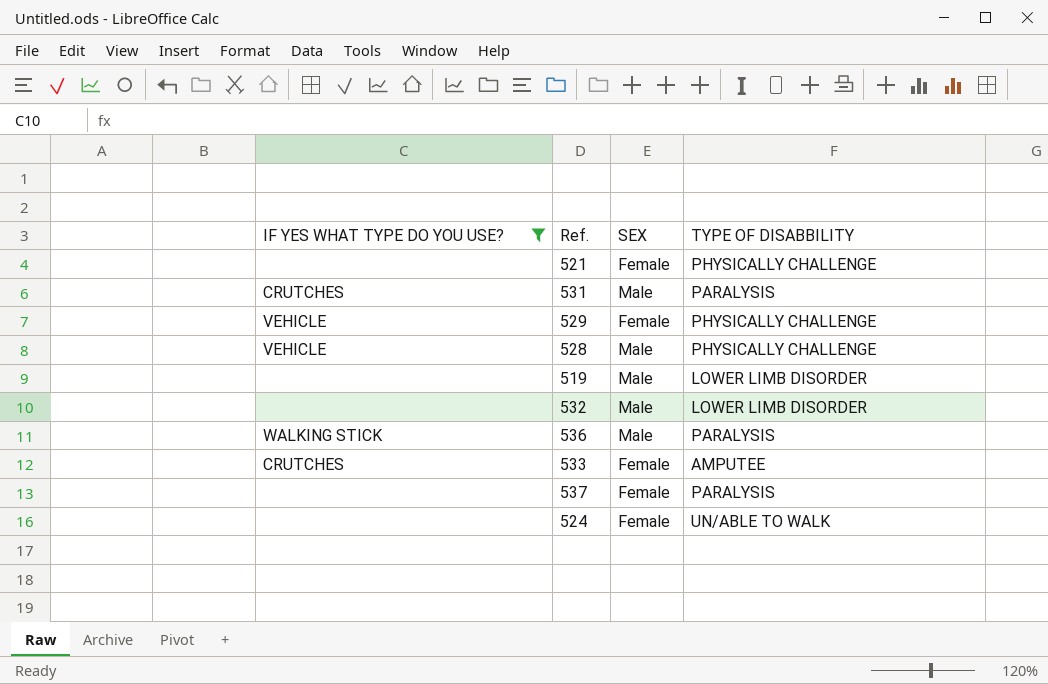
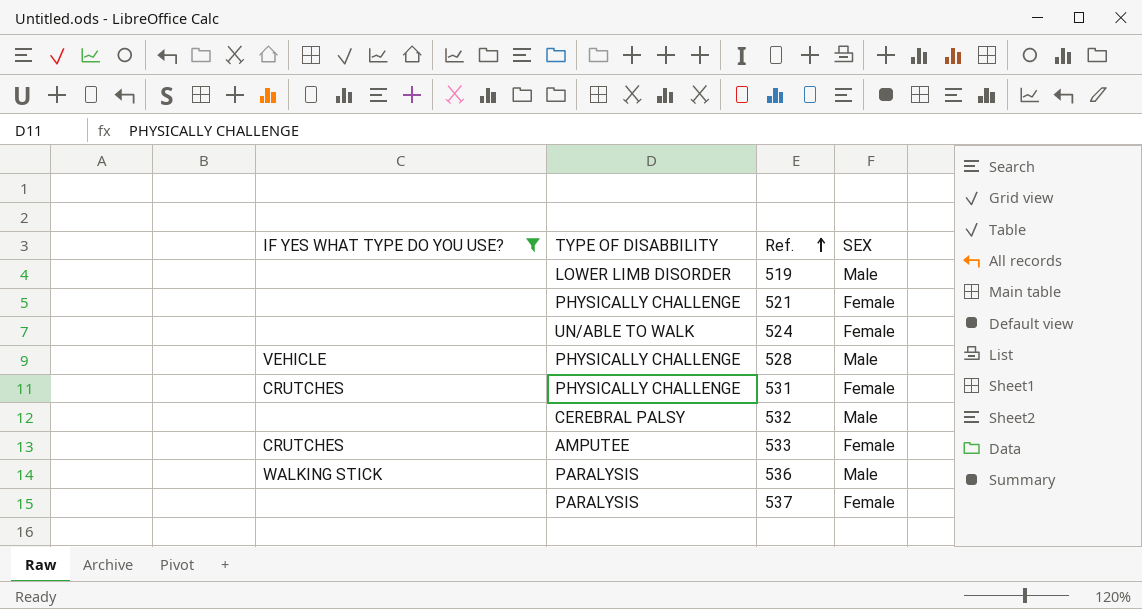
row order: none -> Ref. ascending
column TYPE OF DISABBILITY | position: 4 -> 2
row 529: VEHICLE | Female | PHYSICALLY CHALLENGE -> none
531 | TYPE OF DISABBILITY: PARALYSIS -> PHYSICALLY CHALLENGE
531 | SEX: Male -> Female
532 | TYPE OF DISABBILITY: LOWER LIMB DISORDER -> CEREBRAL PALSY

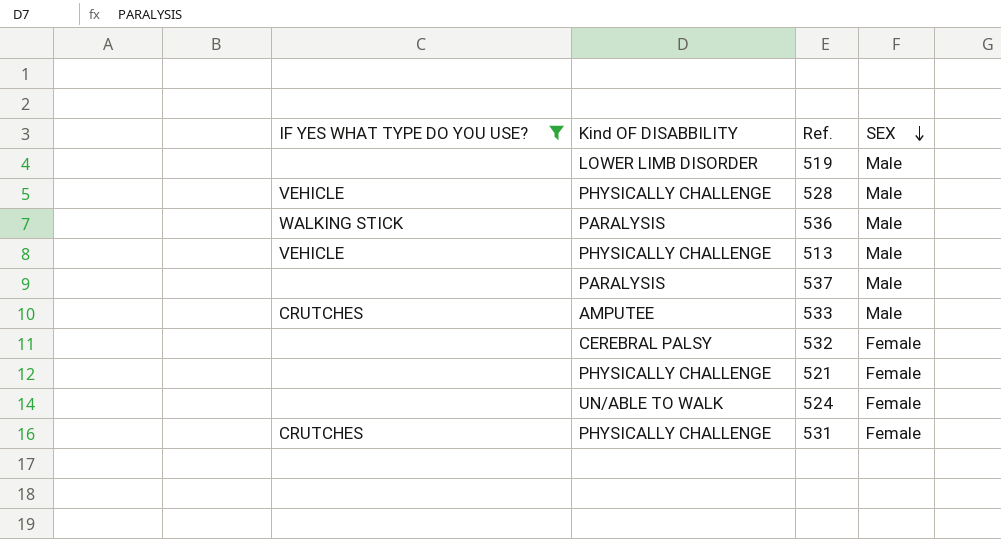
row order: Ref. ascending -> SEX descending
column name: TYPE OF DISABBILITY -> Kind OF DISABBILITY
row 513: none -> VEHICLE | PHYSICALLY CHALLENGE | Male
537 | SEX: Female -> Male
533 | SEX: Female -> Male
532 | SEX: Male -> Female

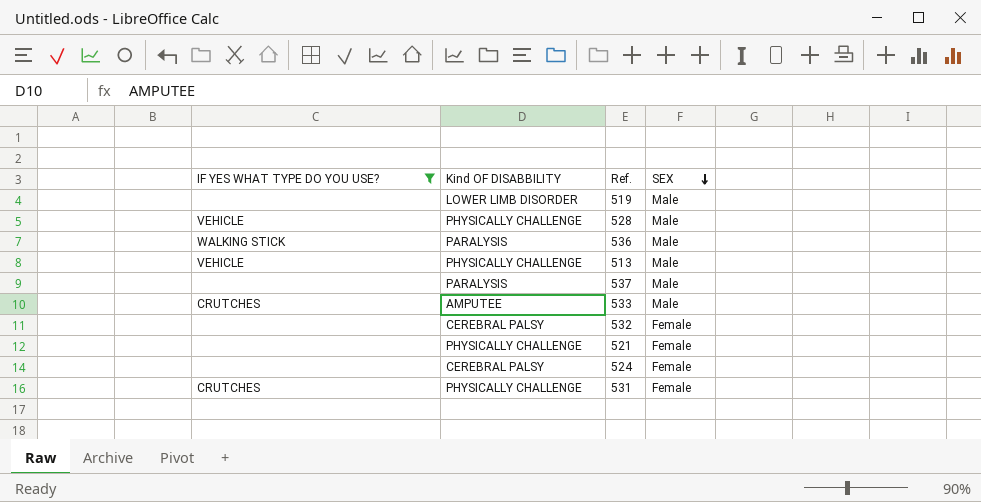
524 | Kind OF DISABBILITY: UN/ABLE TO WALK -> CEREBRAL PALSY

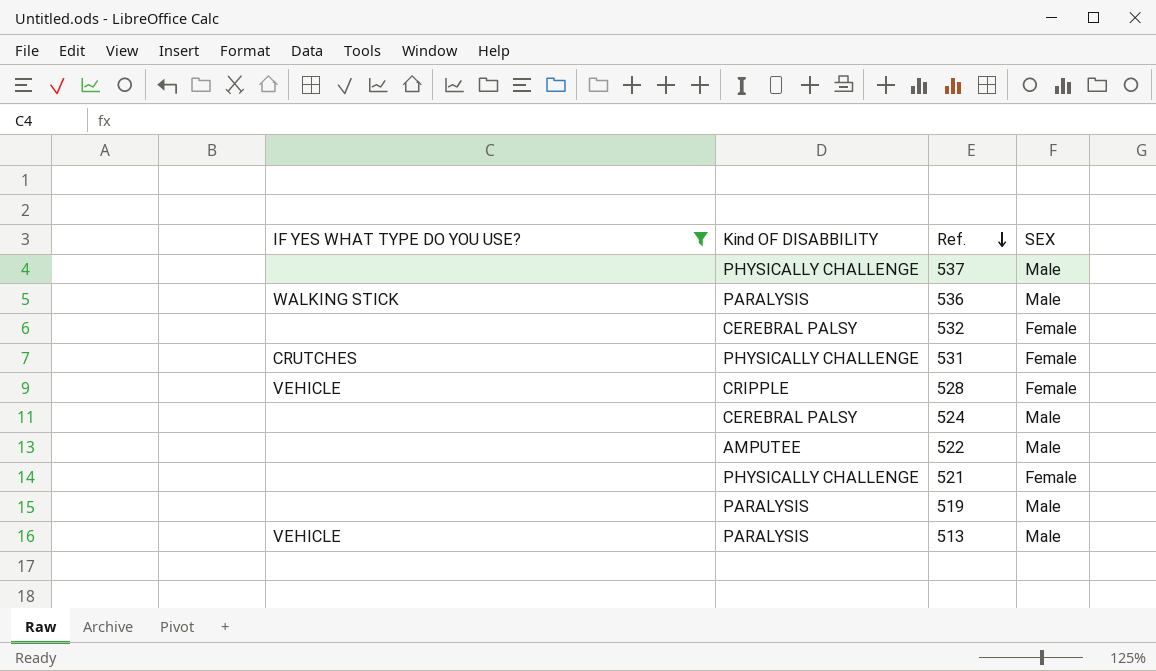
row order: SEX descending -> Ref. descending
row 533: CRUTCHES | AMPUTEE | Male -> none
537 | Kind OF DISABBILITY: PARALYSIS -> PHYSICALLY CHALLENGE
528 | Kind OF DISABBILITY: PHYSICALLY CHALLENGE -> CRIPPLE
528 | SEX: Male -> Female
524 | SEX: Female -> Male
row 522: none -> none | AMPUTEE | Male
519 | Kind OF DISABBILITY: LOWER LIMB DISORDER -> PARALYSIS
513 | Kind OF DISABBILITY: PHYSICALLY CHALLENGE -> PARALYSIS

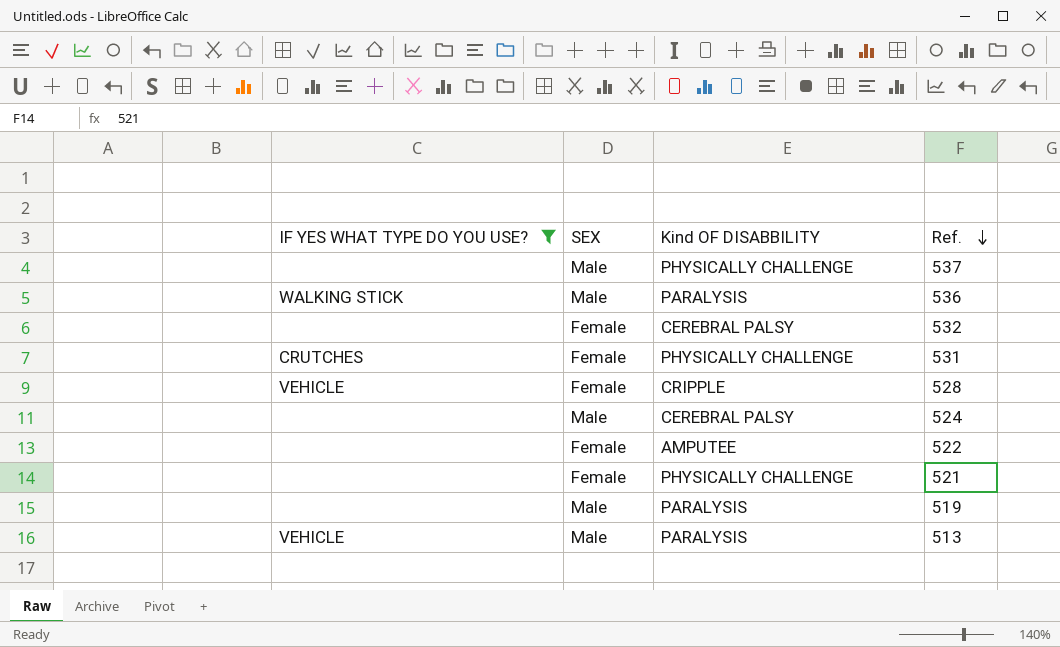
column SEX | position: 4 -> 2
522 | SEX: Male -> Female

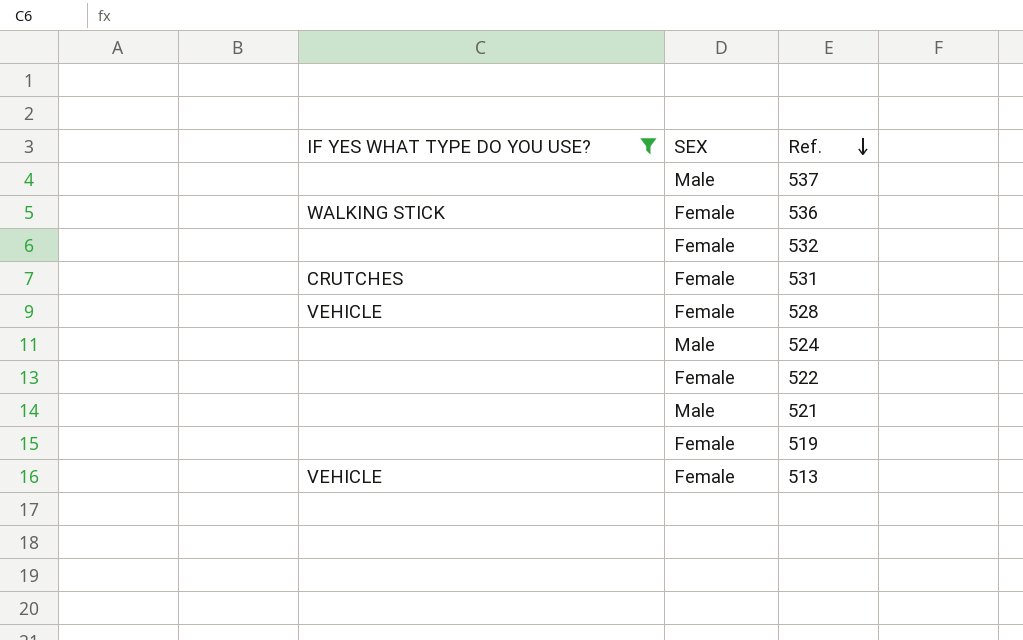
column Kind OF DISABBILITY | position: 3 -> none
536 | SEX: Male -> Female
521 | SEX: Female -> Male
519 | SEX: Male -> Female
513 | SEX: Male -> Female

